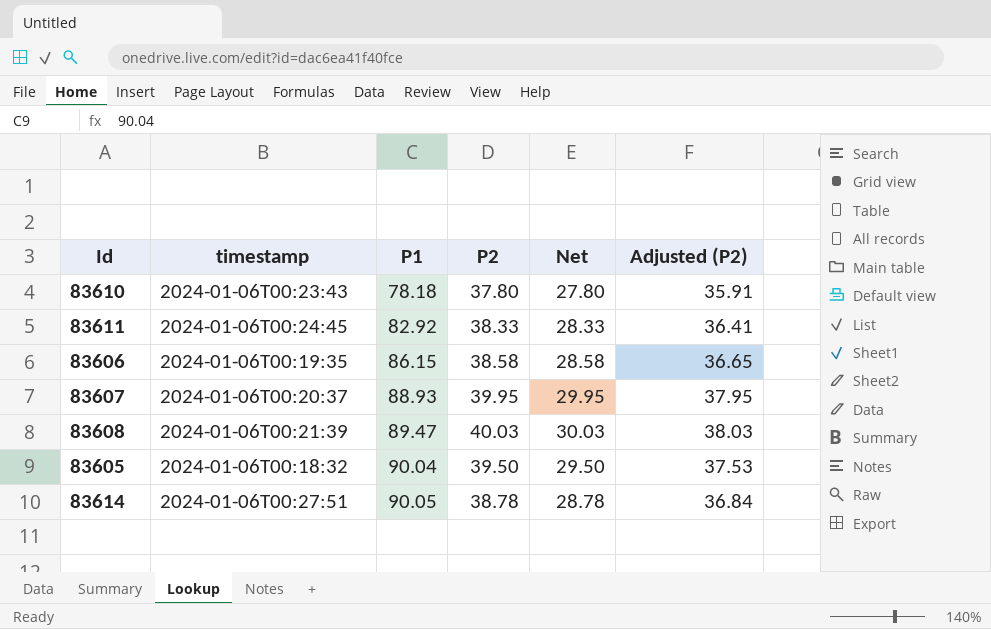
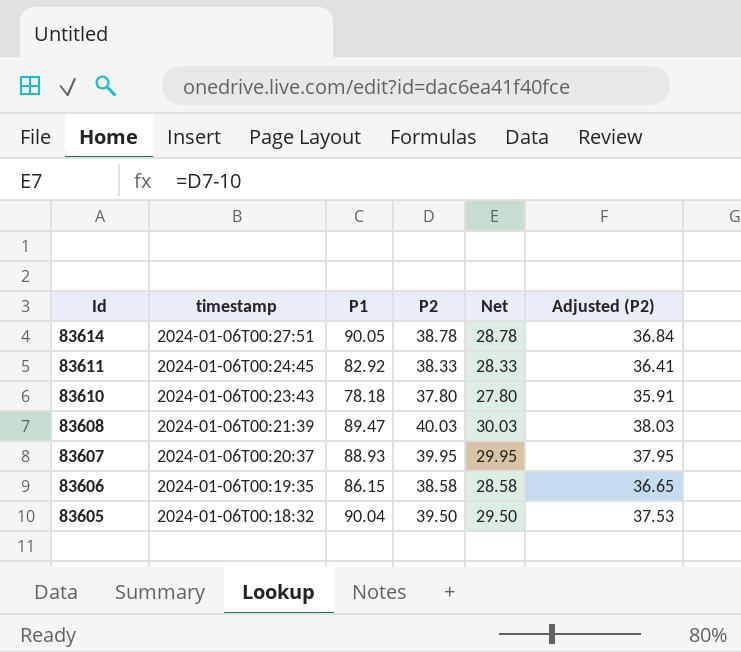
row order: P1 ascending -> Id descending

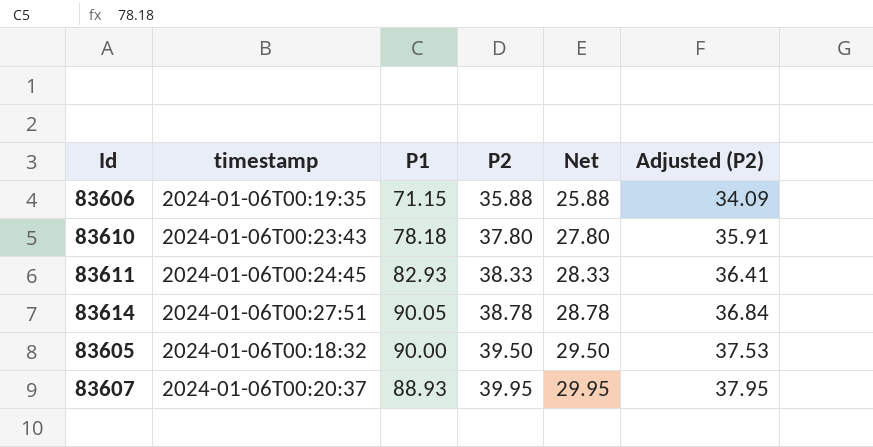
row order: Id descending -> P2 ascending
row 83608: 2024-01-06T00:21:39 | 89.47 | 40.03 | 30.03 | 38.03 -> none
83606 | P1: 86.15 -> 71.15
83606 | P2: 38.58 -> 35.88
83606 | Net: 28.58 -> 25.88
83606 | Adjusted (P2): 36.65 -> 34.09
83611 | P1: 82.92 -> 82.93
83605 | P1: 90.04 -> 90.00

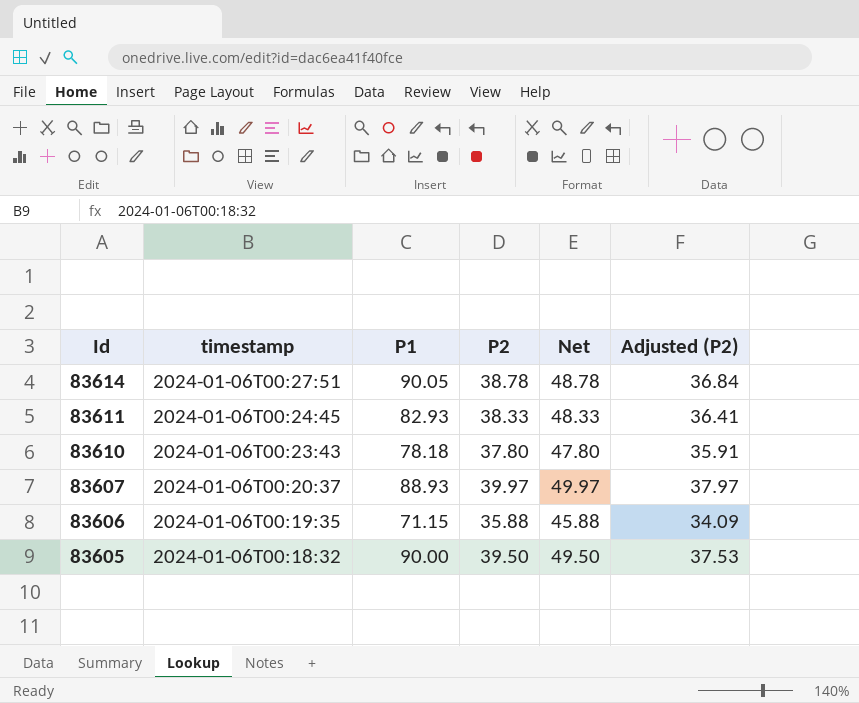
row order: P2 ascending -> Id descending
column Net | formula: [P2] - 10 -> [P2] + 10
83607 | P2: 39.95 -> 39.97
83607 | Adjusted (P2): 37.95 -> 37.97

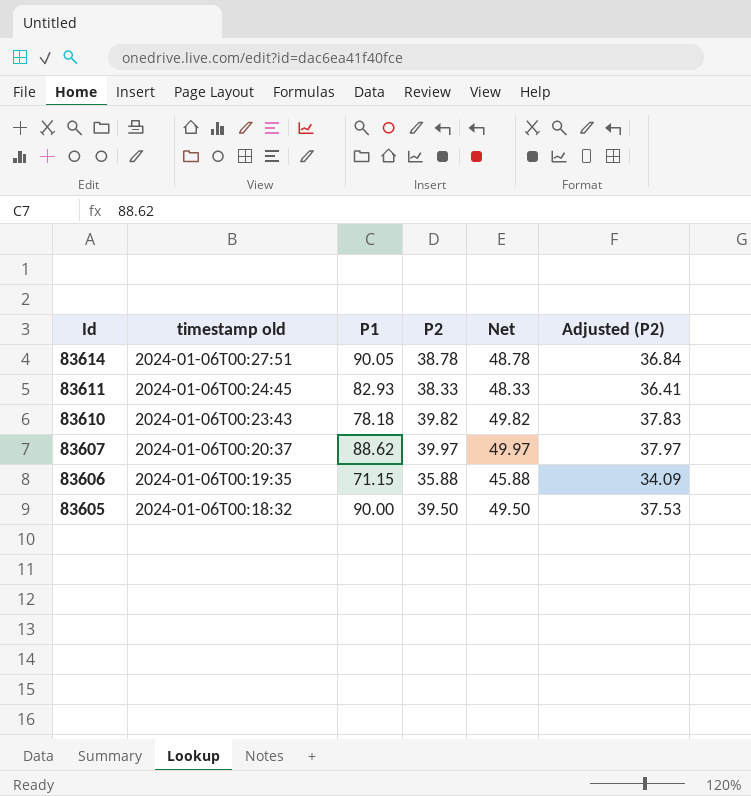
column name: timestamp -> timestamp old
83610 | P2: 37.80 -> 39.82
83610 | Net: 47.80 -> 49.82
83610 | Adjusted (P2): 35.91 -> 37.83
83607 | P1: 88.93 -> 88.62

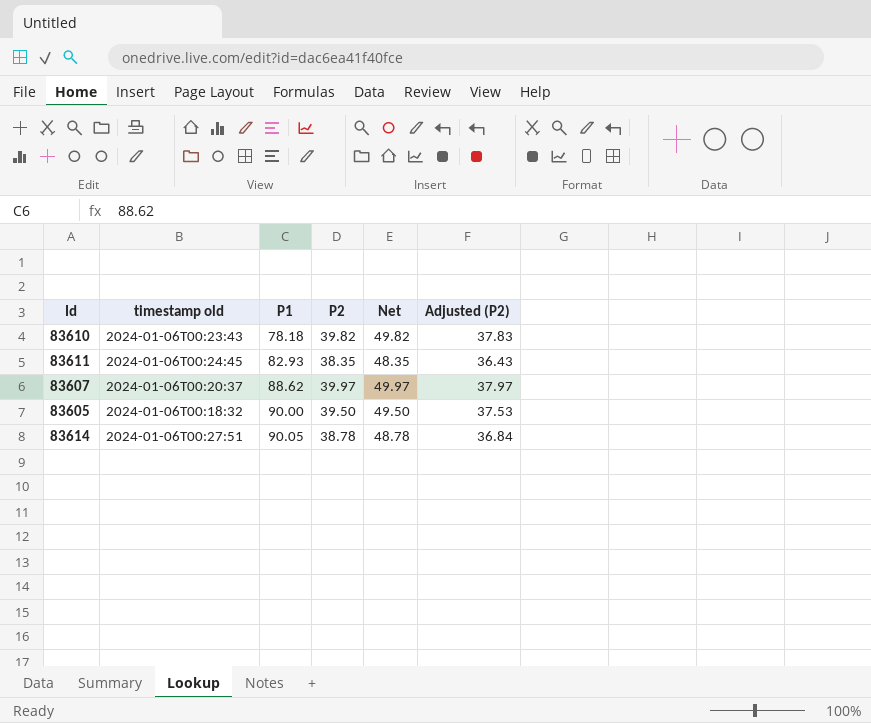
row order: Id descending -> P1 ascending
row 83606: 2024-01-06T00:19:35 | 71.15 | 35.88 | 45.88 | 34.09 -> none
83611 | P2: 38.33 -> 38.35
83611 | Net: 48.33 -> 48.35
83611 | Adjusted (P2): 36.41 -> 36.43

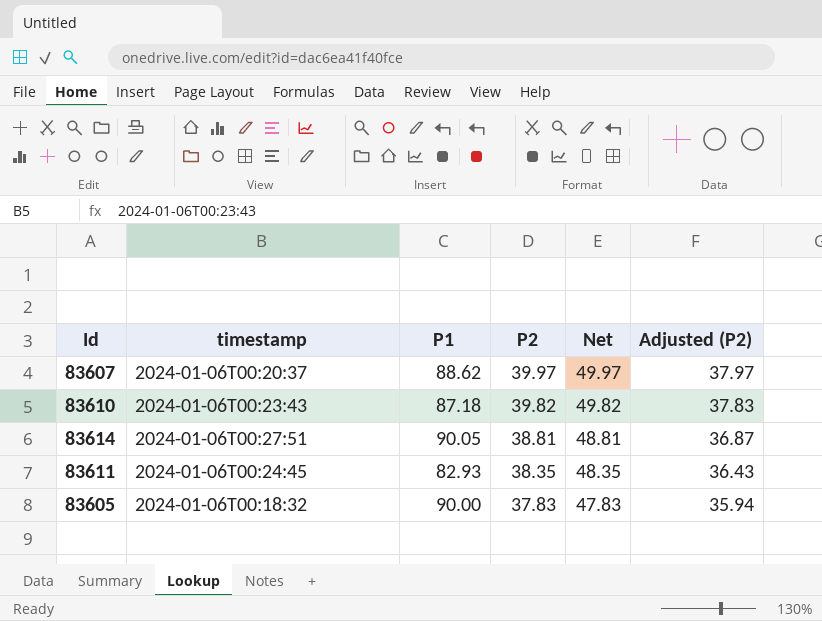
row order: P1 ascending -> P2 descending
column name: timestamp old -> timestamp
83610 | P1: 78.18 -> 87.18
83614 | P2: 38.78 -> 38.81
83614 | Net: 48.78 -> 48.81
83614 | Adjusted (P2): 36.84 -> 36.87
83605 | P2: 39.50 -> 37.83
83605 | Net: 49.50 -> 47.83
83605 | Adjusted (P2): 37.53 -> 35.94

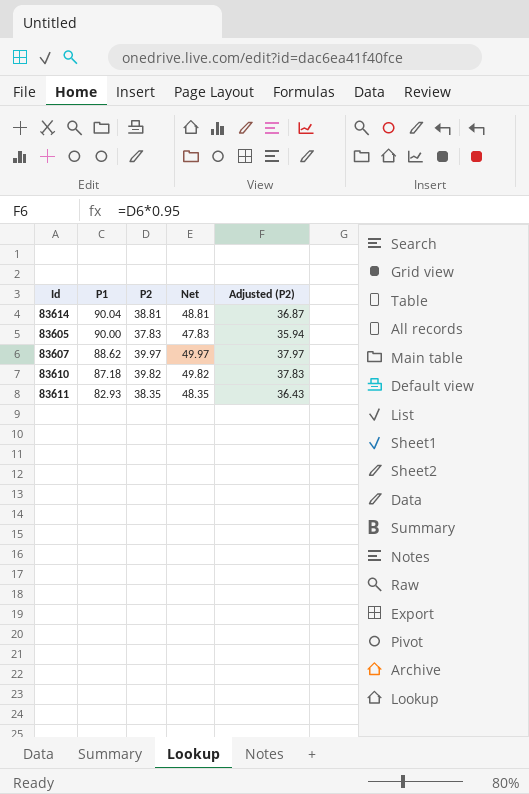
row order: P2 descending -> P1 descending
column timestamp | position: 2 -> none
83614 | P1: 90.05 -> 90.04

